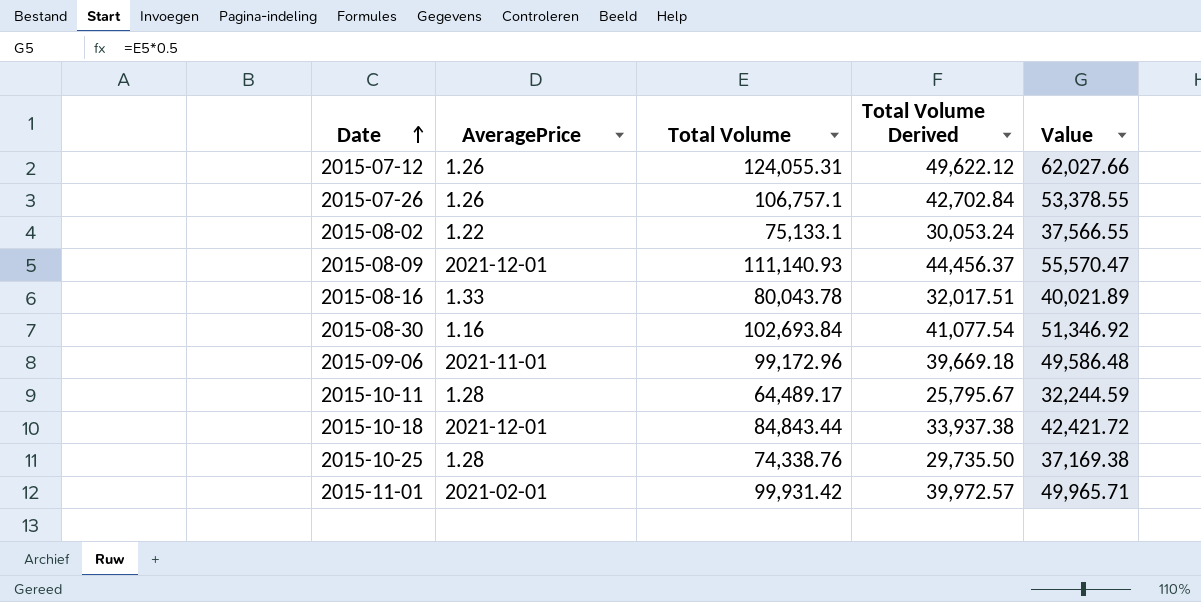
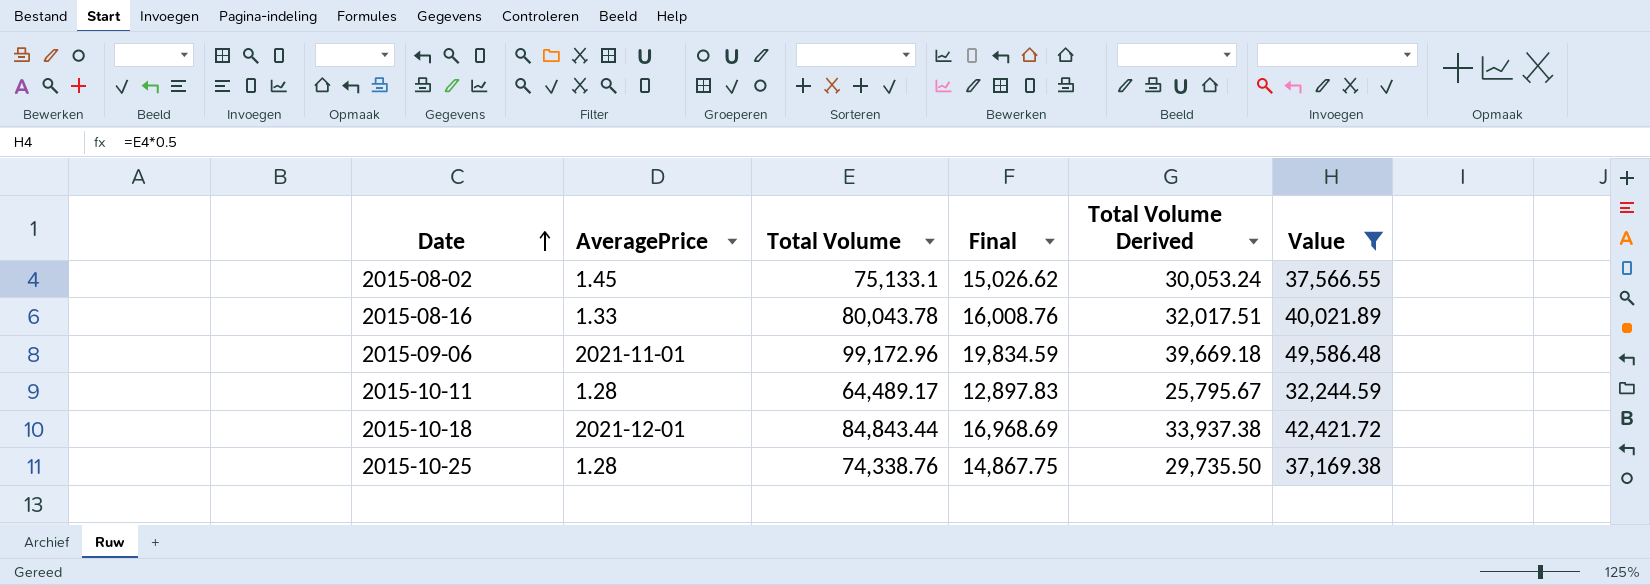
filter: none -> Value <= 49,586.48
column Final | formula: none -> [Total Volume] * 0.2
2015-08-02 | AveragePrice: 1.22 -> 1.45

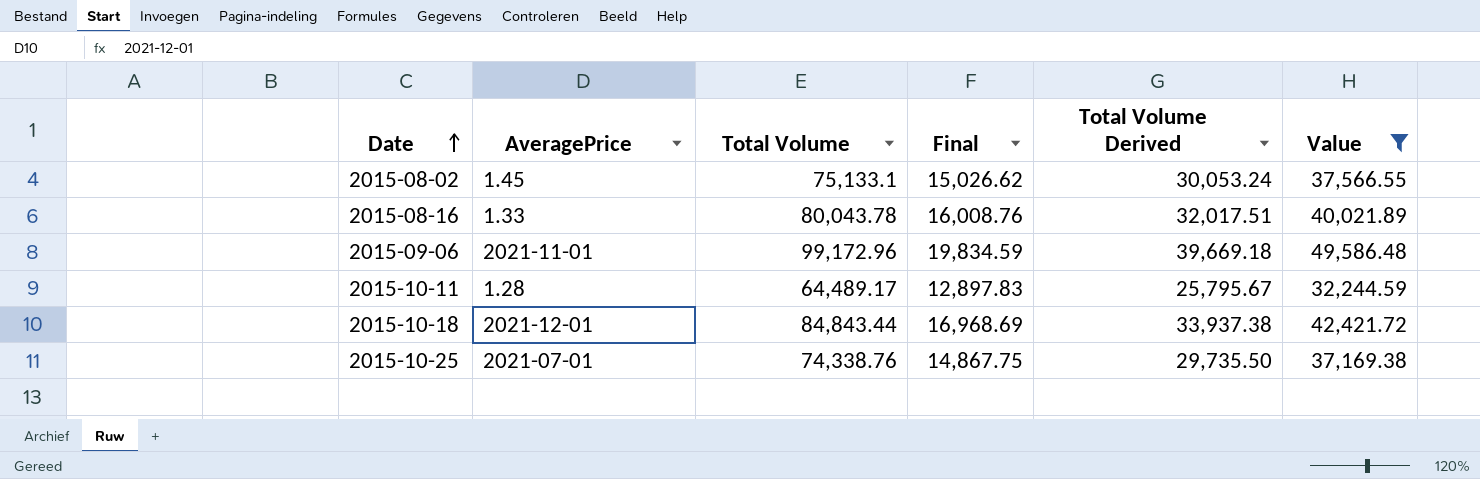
2015-10-25 | AveragePrice: 1.28 -> 2021-07-01

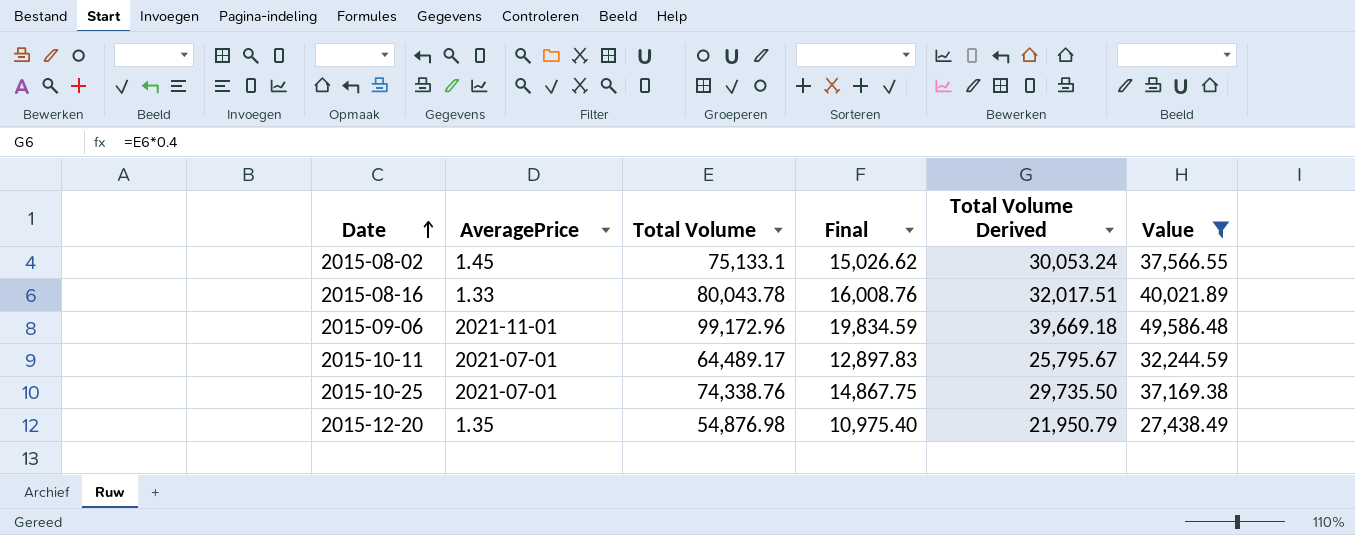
row 2015-10-18: 2021-12-01 | 84,843.44 | 16,968.69 | 33,937.38 | 42,421.72 -> none
2015-10-11 | AveragePrice: 1.28 -> 2021-07-01
row 2015-12-20: none -> 1.35 | 54,876.98 | 10,975.40 | 21,950.79 | 27,438.49

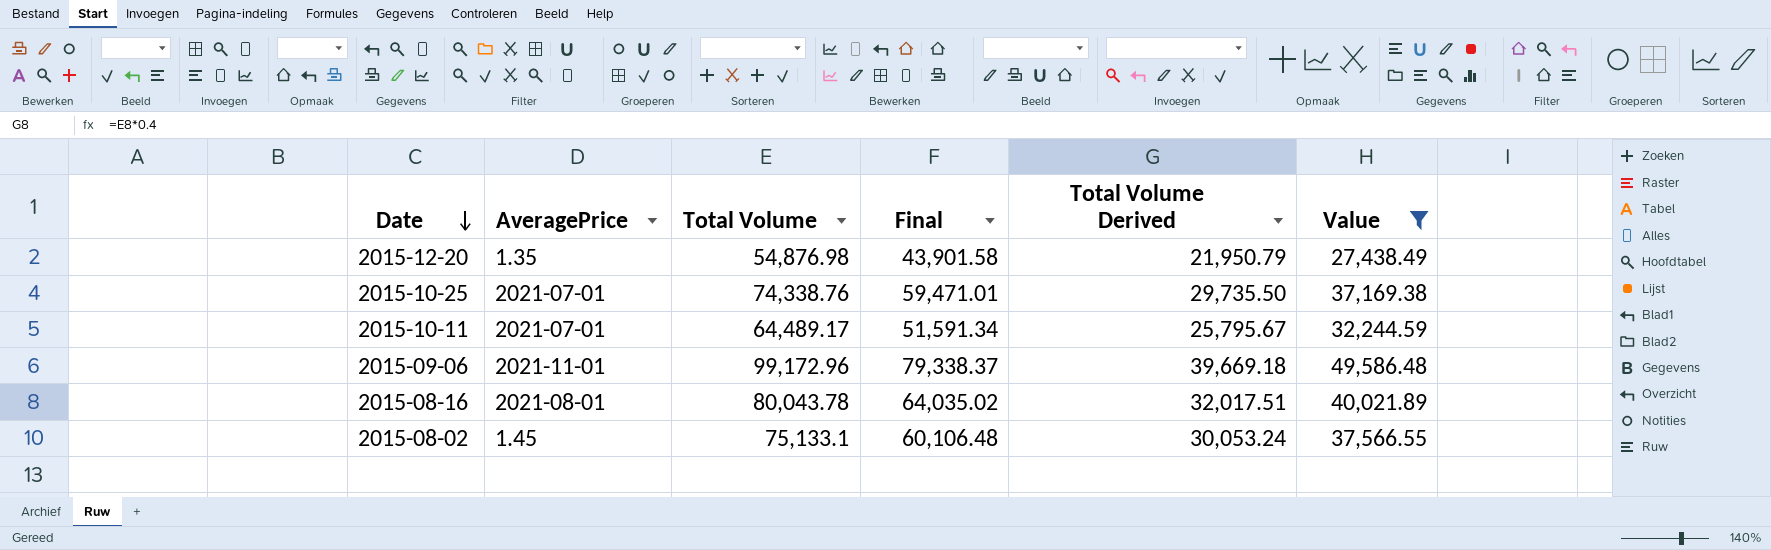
row order: Date ascending -> Date descending
column Final | formula: [Total Volume] * 0.2 -> [Total Volume] * 0.8
2015-08-16 | AveragePrice: 1.33 -> 2021-08-01

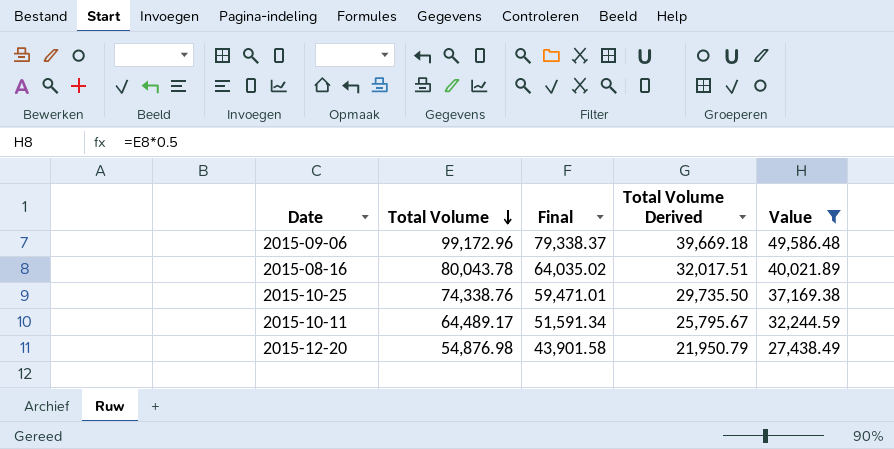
row order: Date descending -> Total Volume descending
column AveragePrice | position: 2 -> none
row 2015-08-02: 1.45 | 75,133.1 | 60,106.48 | 30,053.24 | 37,566.55 -> none

